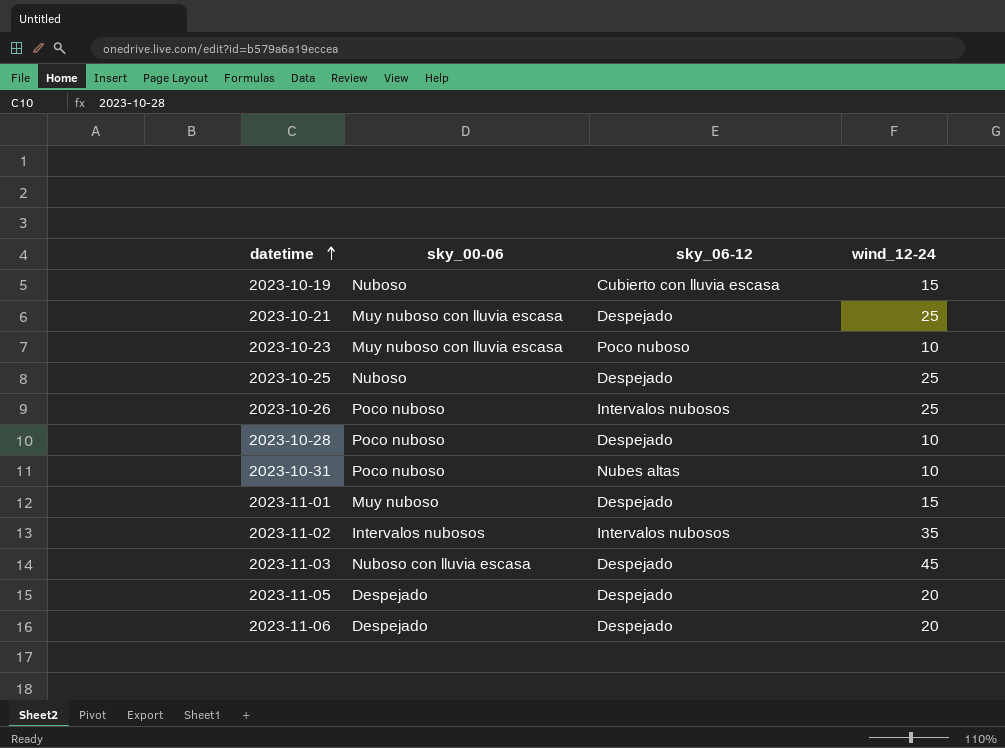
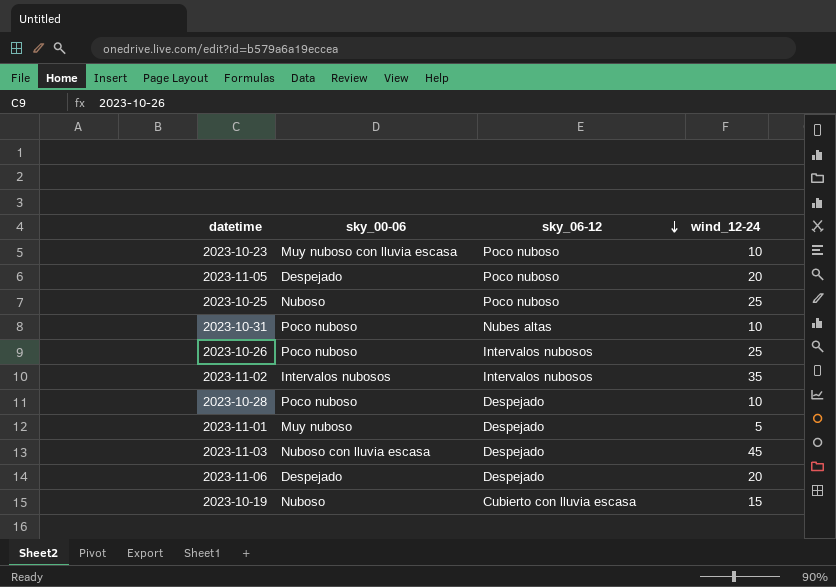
row order: datetime ascending -> sky_06-12 descending
row 2023-10-21: Muy nuboso con lluvia escasa | Despejado | 25 -> none
2023-11-05 | sky_06-12: Despejado -> Poco nuboso
2023-10-25 | sky_06-12: Despejado -> Poco nuboso
2023-11-01 | wind_12-24: 15 -> 5

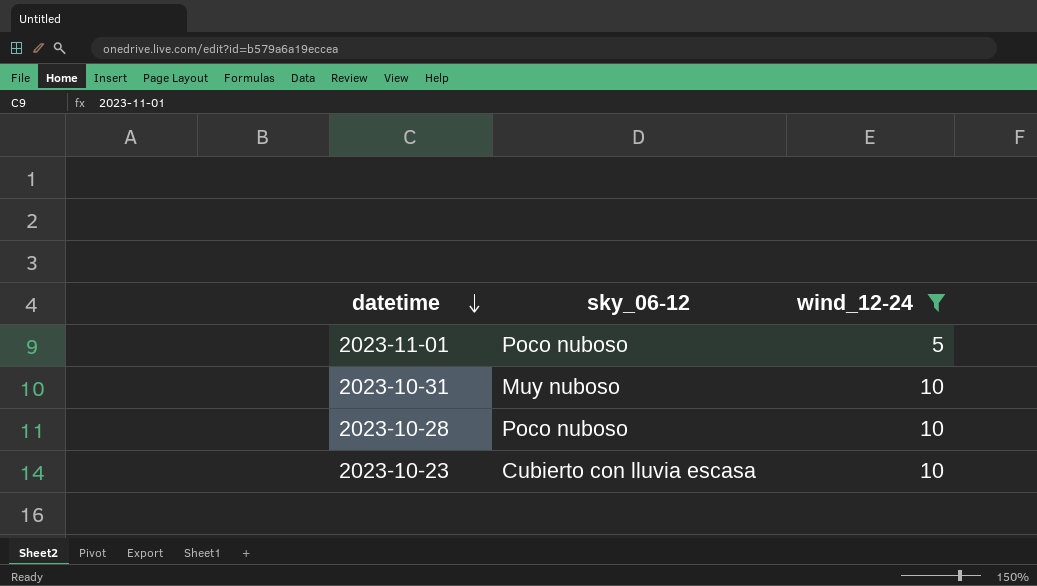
filter: none -> wind_12-24 <= 10
row order: sky_06-12 descending -> datetime descending
column sky_00-06 | position: 2 -> none
2023-11-01 | sky_06-12: Despejado -> Poco nuboso
2023-10-31 | sky_06-12: Nubes altas -> Muy nuboso
2023-10-28 | sky_06-12: Despejado -> Poco nuboso
2023-10-23 | sky_06-12: Poco nuboso -> Cubierto con lluvia escasa

